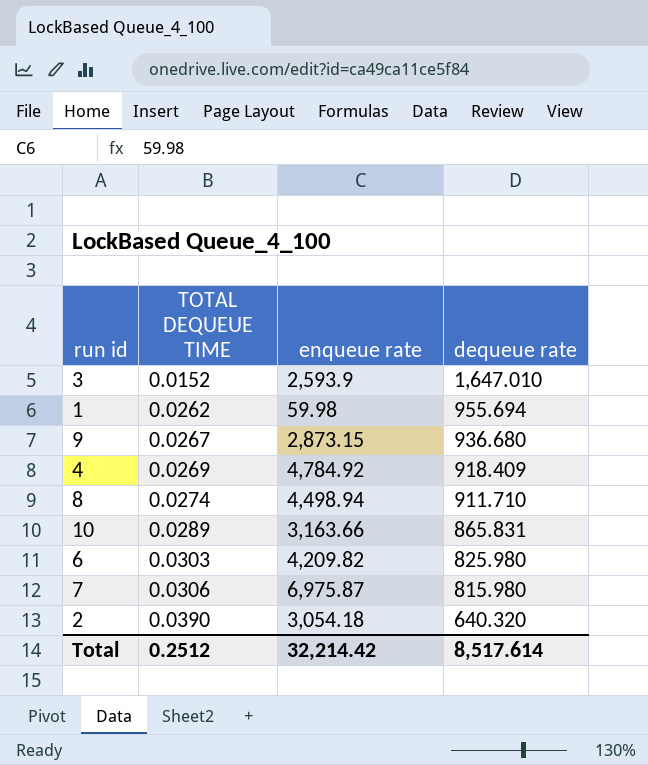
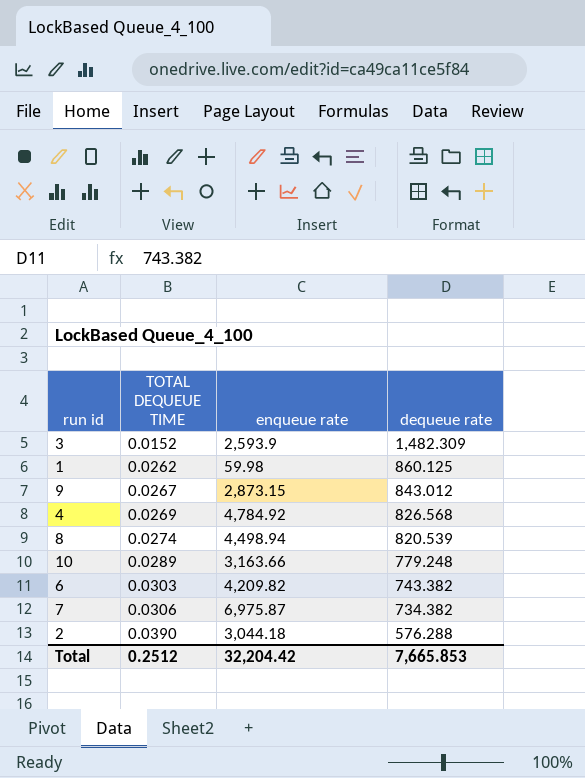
3 | dequeue rate: 1,647.010 -> 1,482.309
1 | dequeue rate: 955.694 -> 860.125
9 | dequeue rate: 936.680 -> 843.012
4 | dequeue rate: 918.409 -> 826.568
8 | dequeue rate: 911.710 -> 820.539
10 | dequeue rate: 865.831 -> 779.248
6 | dequeue rate: 825.980 -> 743.382
7 | dequeue rate: 815.980 -> 734.382
2 | enqueue rate: 3,054.18 -> 3,044.18
2 | dequeue rate: 640.320 -> 576.288
Total | enqueue rate: 32,214.42 -> 32,204.42
Total | dequeue rate: 8,517.614 -> 7,665.853

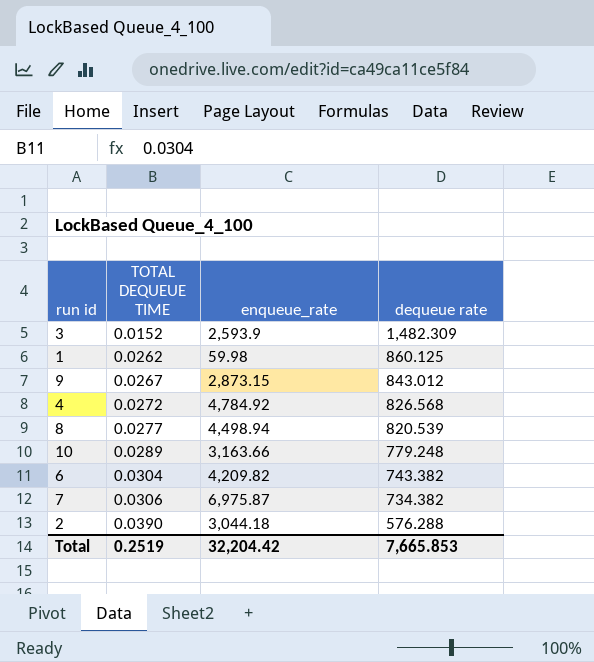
column name: enqueue rate -> enqueue_rate
4 | TOTAL DEQUEUE TIME: 0.0269 -> 0.0272
8 | TOTAL DEQUEUE TIME: 0.0274 -> 0.0277
6 | TOTAL DEQUEUE TIME: 0.0303 -> 0.0304
Total | TOTAL DEQUEUE TIME: 0.2512 -> 0.2519

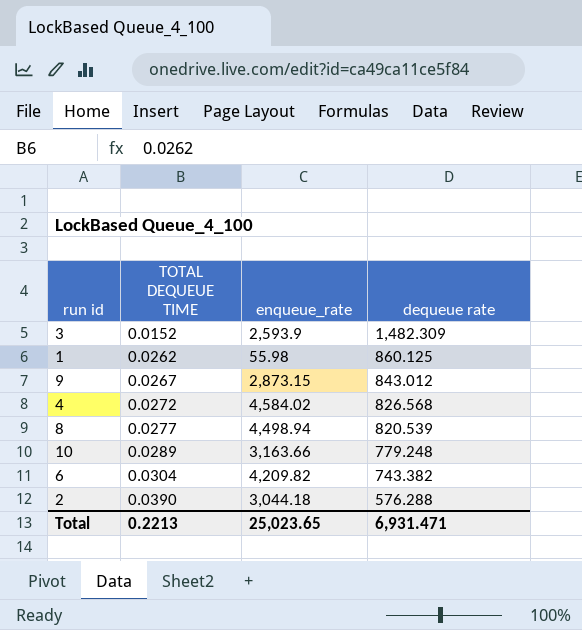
row 7: 0.0306 | 6,975.87 | 734.382 -> none
1 | enqueue_rate: 59.98 -> 55.98
4 | enqueue_rate: 4,784.92 -> 4,584.02
Total | TOTAL DEQUEUE TIME: 0.2519 -> 0.2213
Total | enqueue_rate: 32,204.42 -> 25,023.65
Total | dequeue rate: 7,665.853 -> 6,931.471

